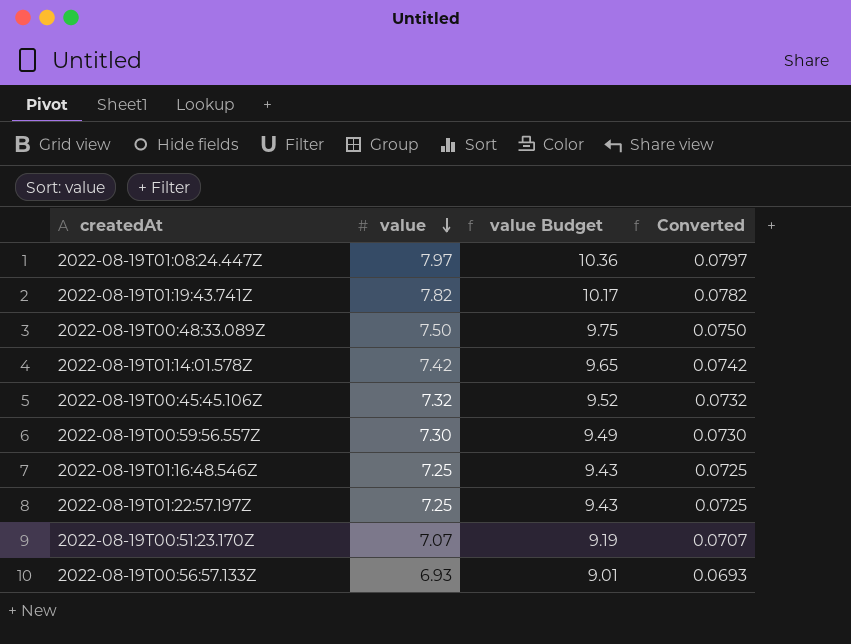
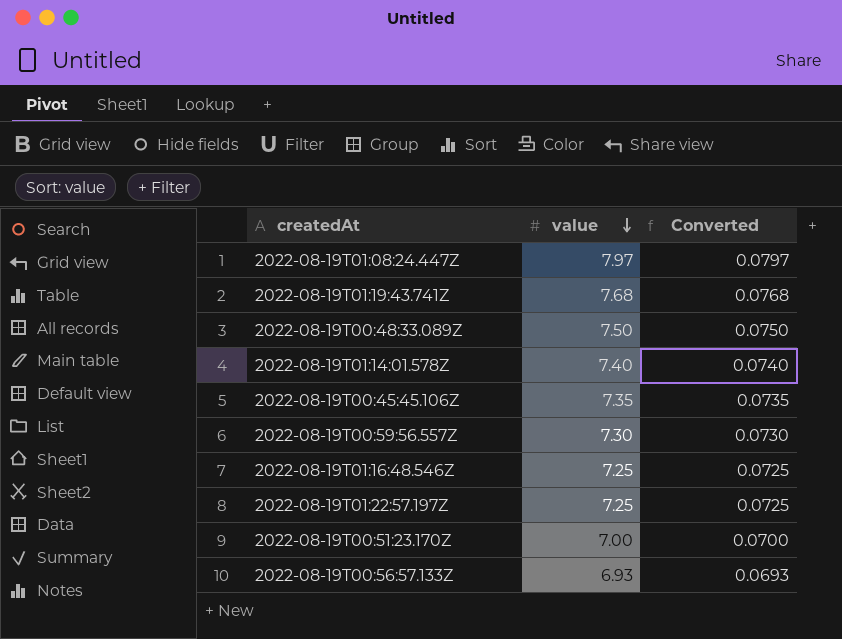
column value Budget | formula: [value] * 1.3 -> none
2022-08-19T01:19:43.741Z | value: 7.82 -> 7.68
2022-08-19T01:19:43.741Z | Converted: 0.0782 -> 0.0768
2022-08-19T01:14:01.578Z | value: 7.42 -> 7.40
2022-08-19T01:14:01.578Z | Converted: 0.0742 -> 0.0740
2022-08-19T00:45:45.106Z | value: 7.32 -> 7.35
2022-08-19T00:45:45.106Z | Converted: 0.0732 -> 0.0735
2022-08-19T00:51:23.170Z | value: 7.07 -> 7.00
2022-08-19T00:51:23.170Z | Converted: 0.0707 -> 0.0700

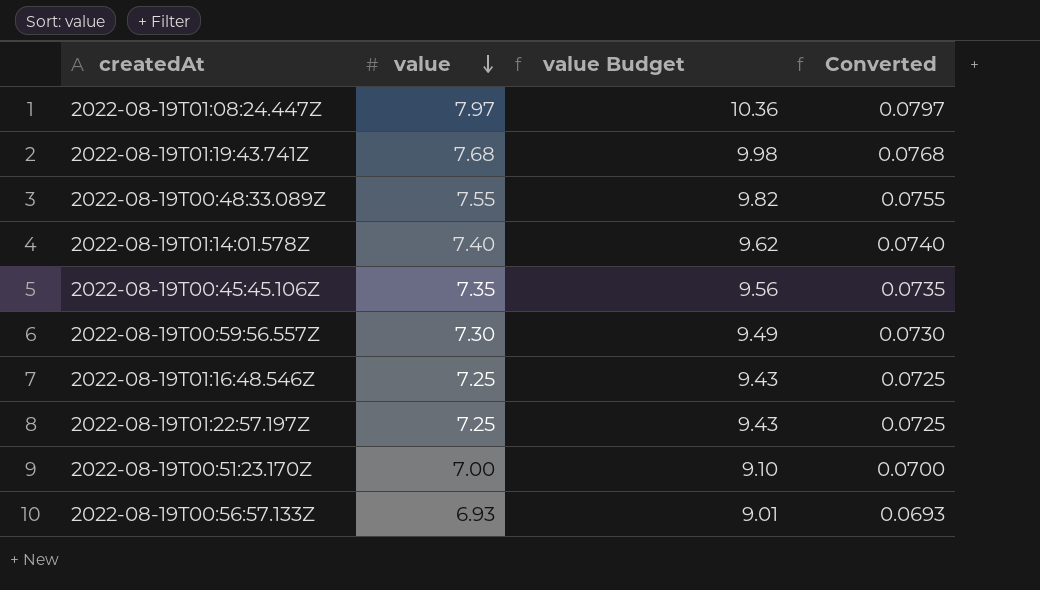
column value Budget | formula: none -> [value] * 1.3
2022-08-19T00:48:33.089Z | value: 7.50 -> 7.55
2022-08-19T00:48:33.089Z | Converted: 0.0750 -> 0.0755

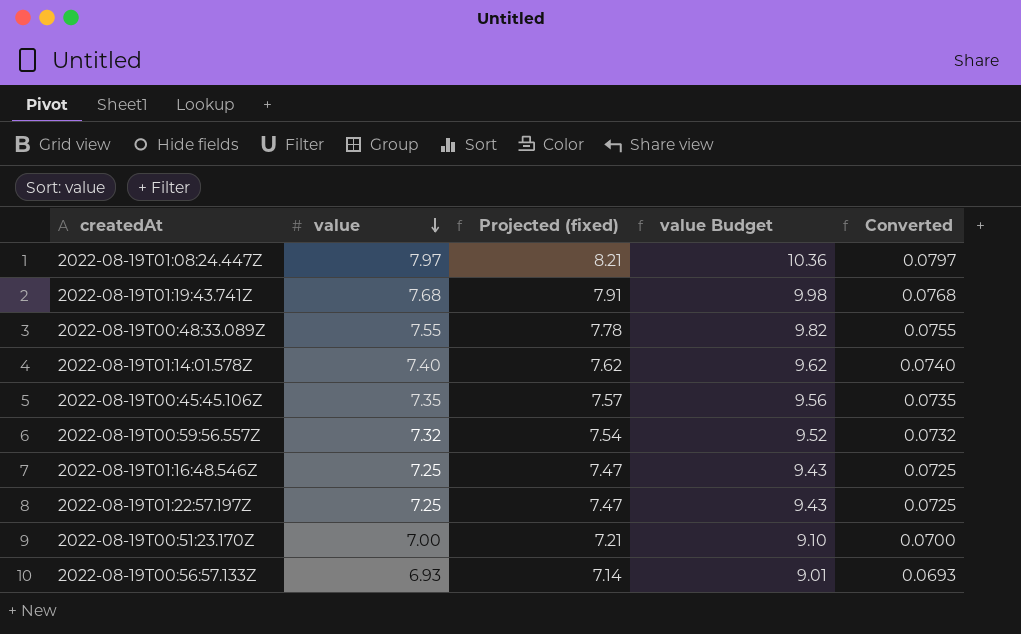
column Projected (fixed) | formula: none -> [value] * 1.03
2022-08-19T00:59:56.557Z | value: 7.30 -> 7.32
2022-08-19T00:59:56.557Z | value Budget: 9.49 -> 9.52
2022-08-19T00:59:56.557Z | Converted: 0.0730 -> 0.0732

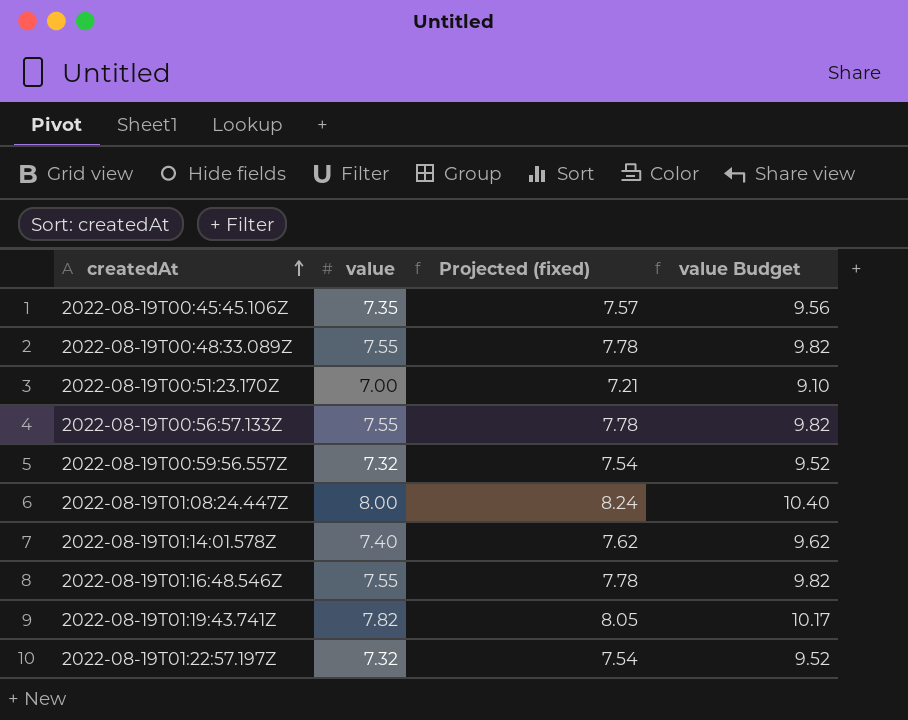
row order: value descending -> createdAt ascending
column Converted | formula: [value] * 0.01 -> none
2022-08-19T00:56:57.133Z | value: 6.93 -> 7.55
2022-08-19T00:56:57.133Z | Projected (fixed): 7.14 -> 7.78
2022-08-19T00:56:57.133Z | value Budget: 9.01 -> 9.82
2022-08-19T01:08:24.447Z | value: 7.97 -> 8.00
2022-08-19T01:08:24.447Z | Projected (fixed): 8.21 -> 8.24
2022-08-19T01:08:24.447Z | value Budget: 10.36 -> 10.40
2022-08-19T01:16:48.546Z | value: 7.25 -> 7.55
2022-08-19T01:16:48.546Z | Projected (fixed): 7.47 -> 7.78
2022-08-19T01:16:48.546Z | value Budget: 9.43 -> 9.82
2022-08-19T01:19:43.741Z | value: 7.68 -> 7.82
2022-08-19T01:19:43.741Z | Projected (fixed): 7.91 -> 8.05
2022-08-19T01:19:43.741Z | value Budget: 9.98 -> 10.17
2022-08-19T01:22:57.197Z | value: 7.25 -> 7.32
2022-08-19T01:22:57.197Z | Projected (fixed): 7.47 -> 7.54
2022-08-19T01:22:57.197Z | value Budget: 9.43 -> 9.52

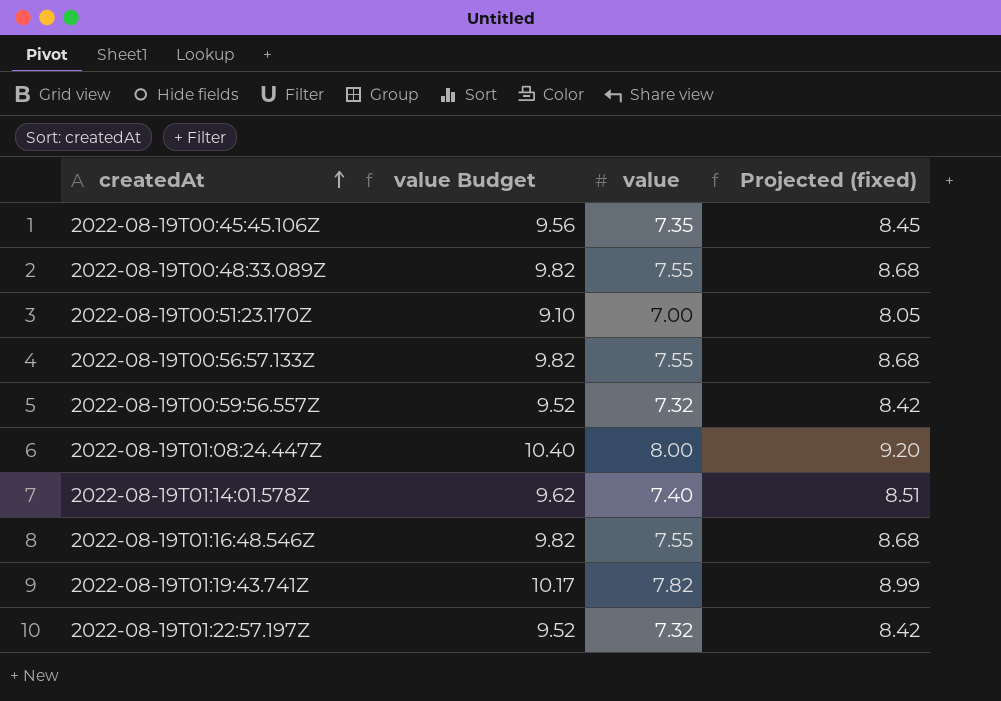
column value Budget | position: 4 -> 2
column Projected (fixed) | formula: [value] * 1.03 -> [value] * 1.15

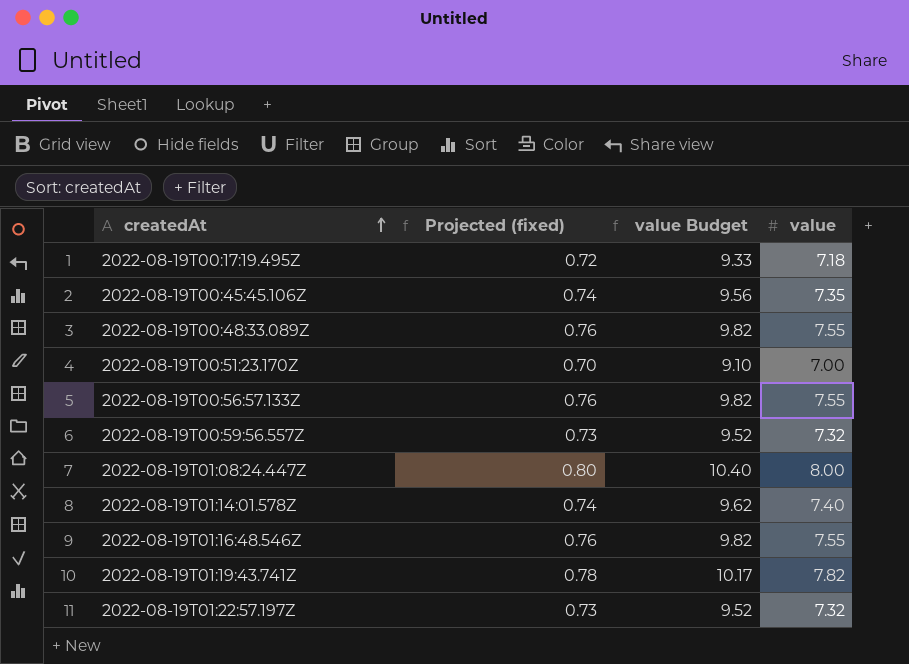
column Projected (fixed) | formula: [value] * 1.15 -> [value] * 0.1
column Projected (fixed) | position: 4 -> 2
row 2022-08-19T00:17:19.495Z: none -> 0.72 | 9.33 | 7.18

